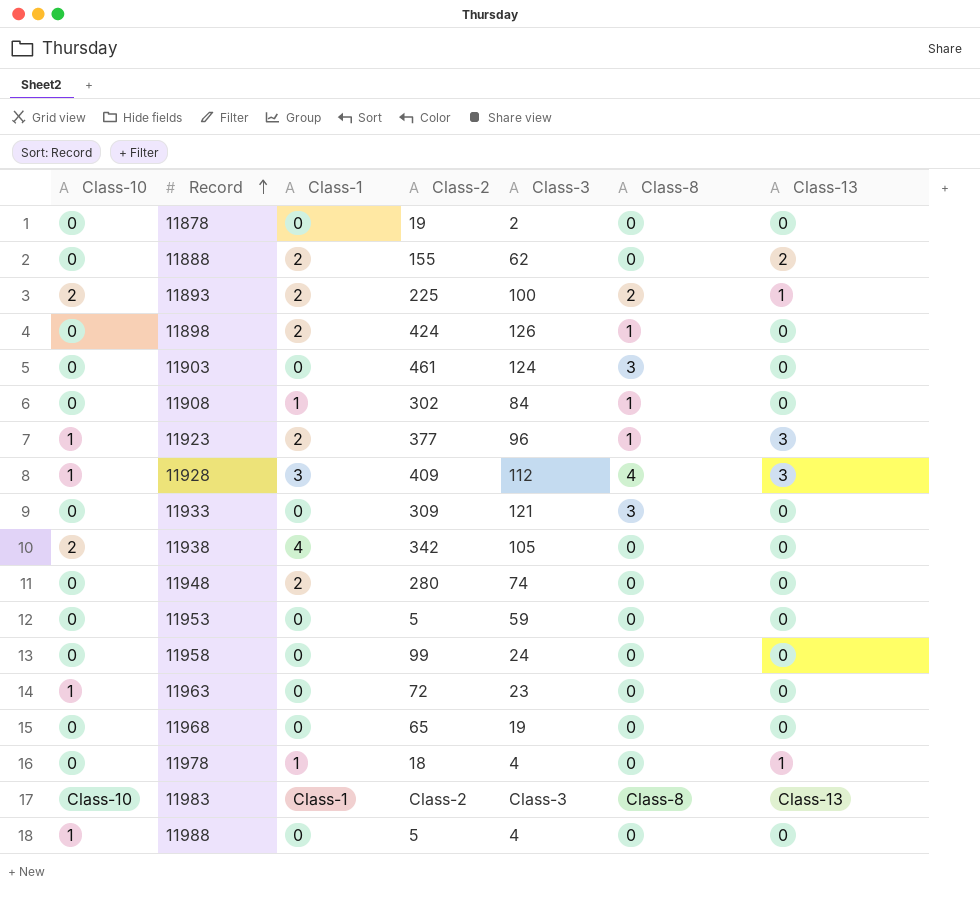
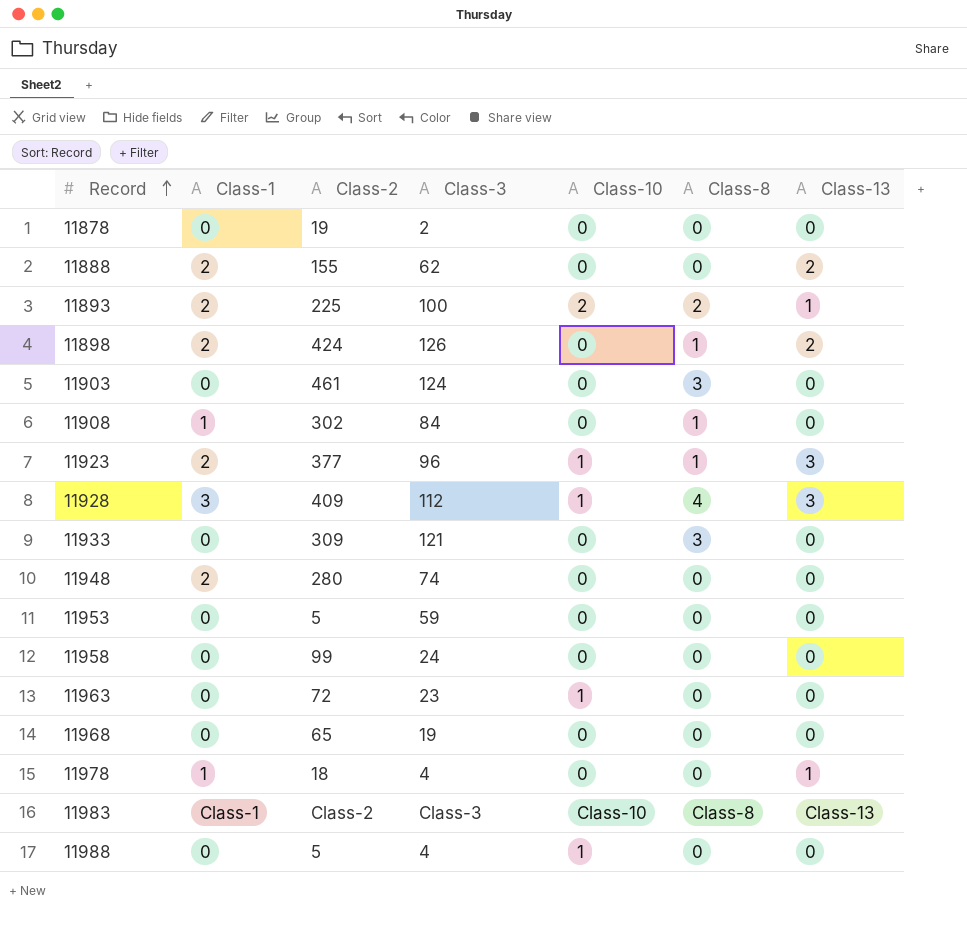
column Class-10 | position: 1 -> 5
row 11938: 2 | 4 | 342 | 105 | 0 | 0 -> none
11898 | Class-13: 0 -> 2

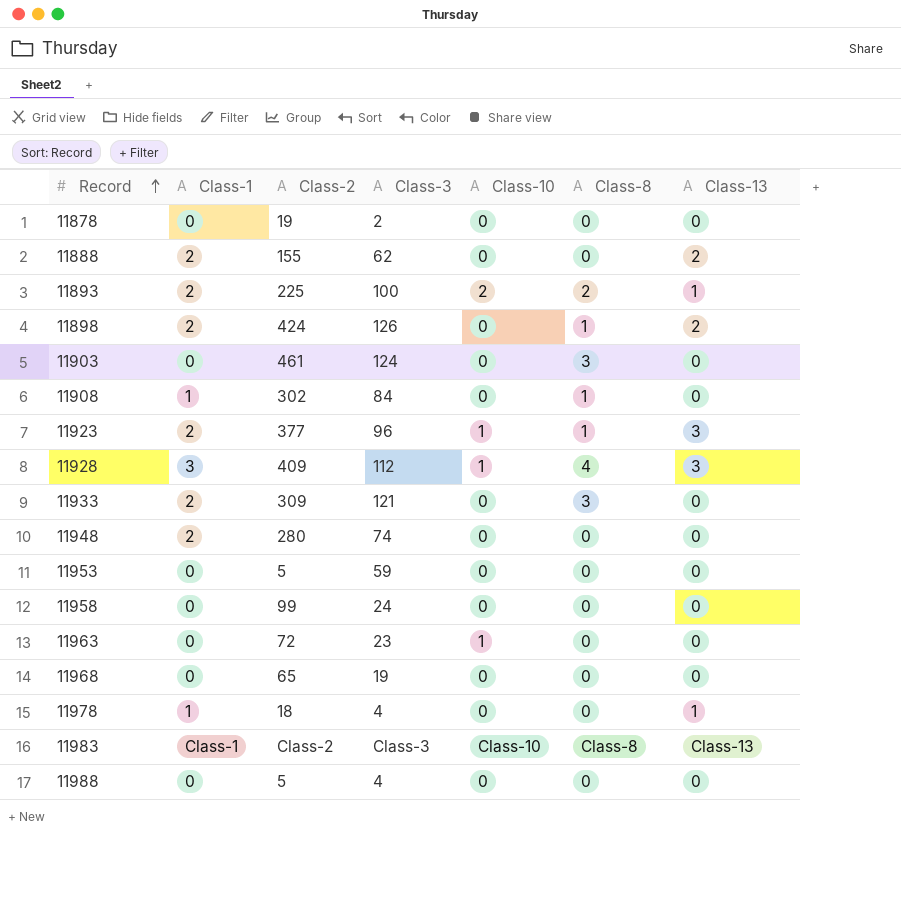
11933 | Class-1: 0 -> 2
11988 | Class-10: 1 -> 0

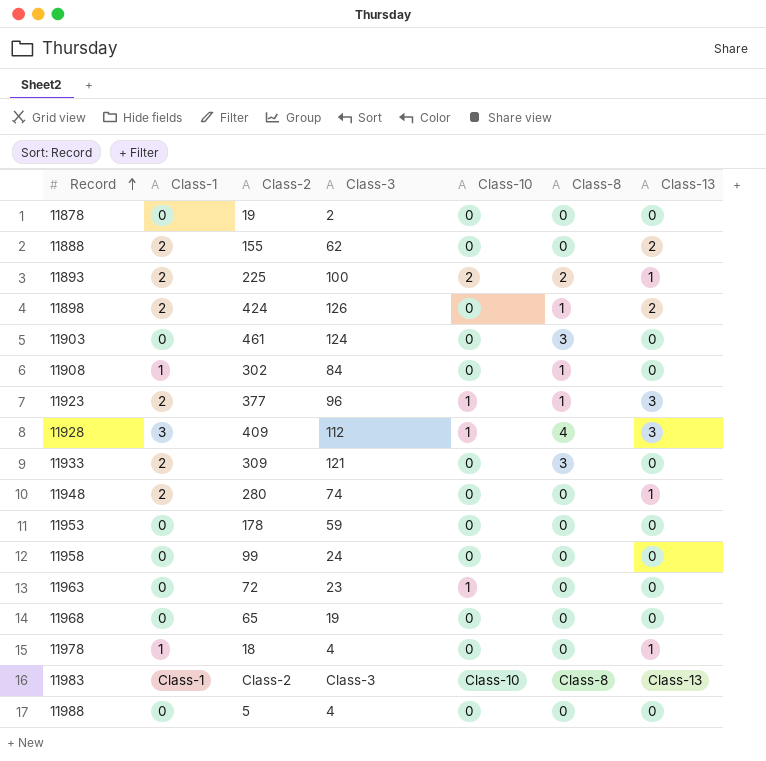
11948 | Class-13: 0 -> 1
11953 | Class-2: 5 -> 178

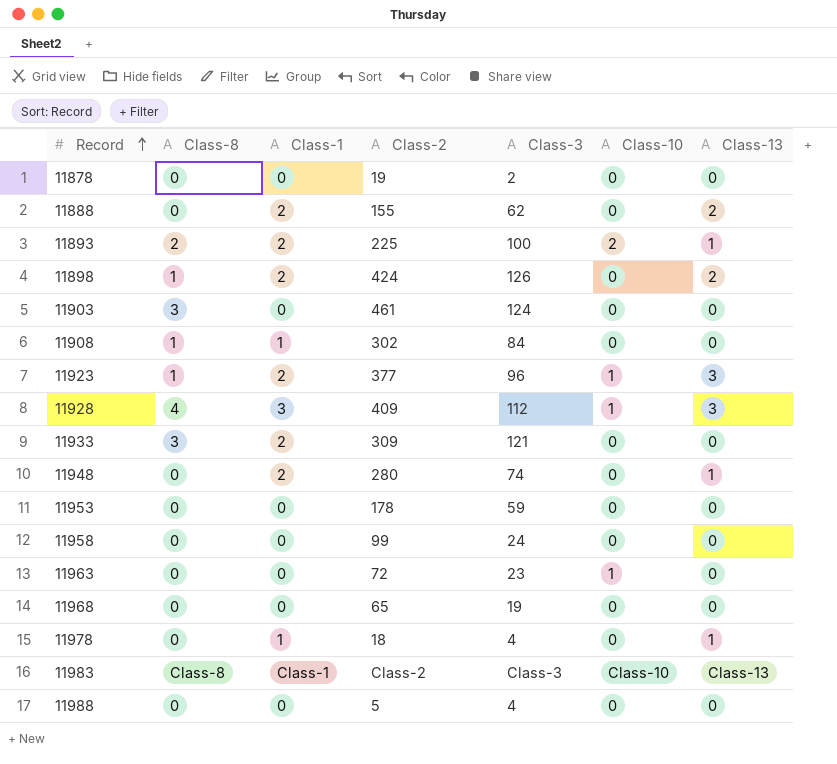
column Class-8 | position: 6 -> 2

